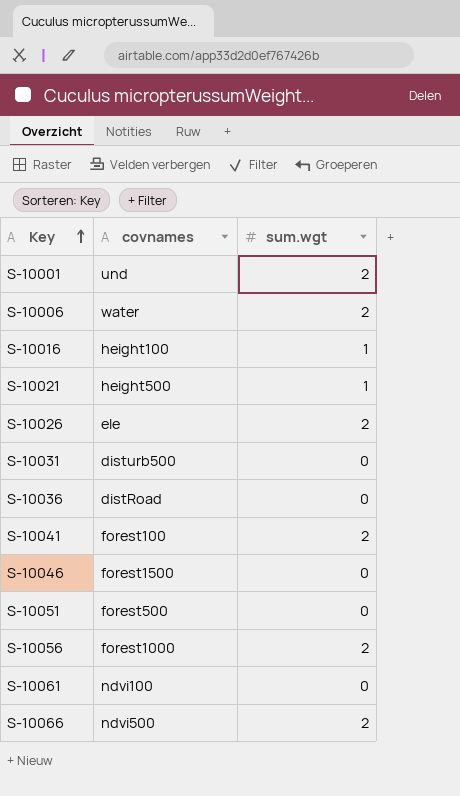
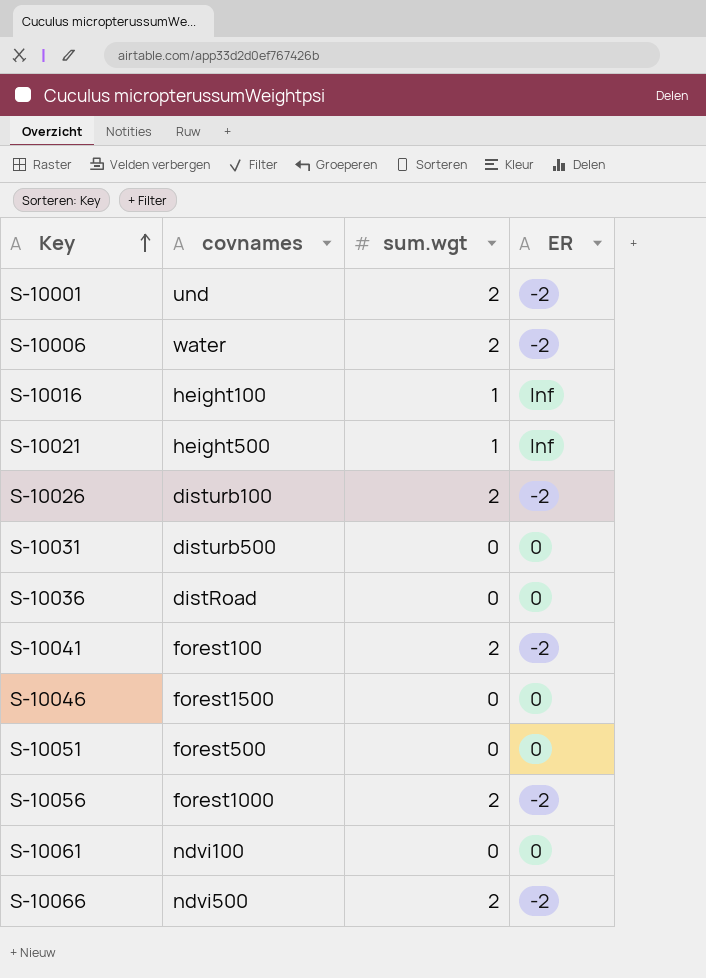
column ER | position: none -> 4
S-10026 | covnames: ele -> disturb100

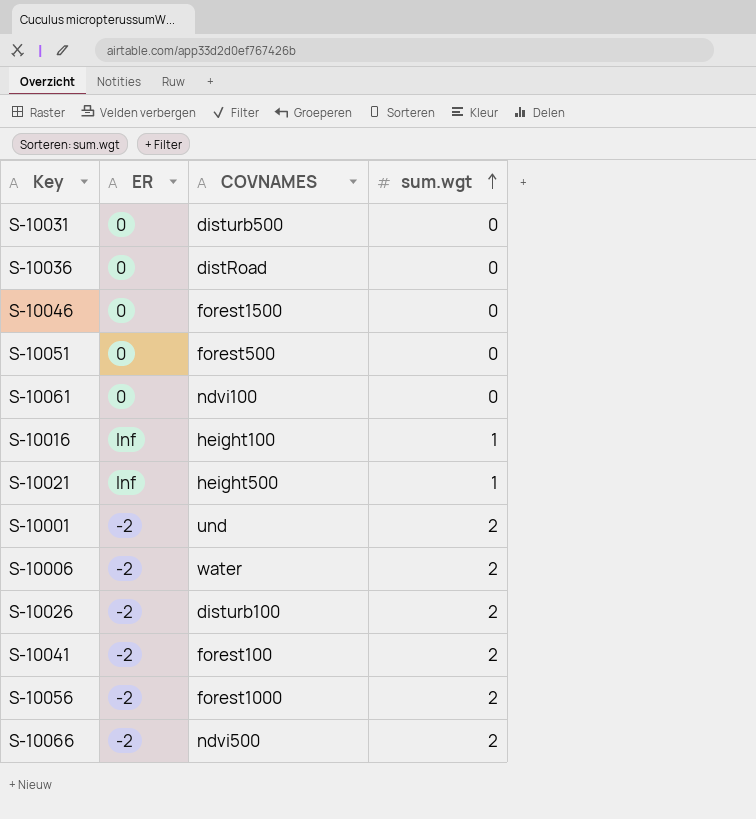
row order: Key ascending -> sum.wgt ascending
column ER | position: 4 -> 2
column name: covnames -> COVNAMES

